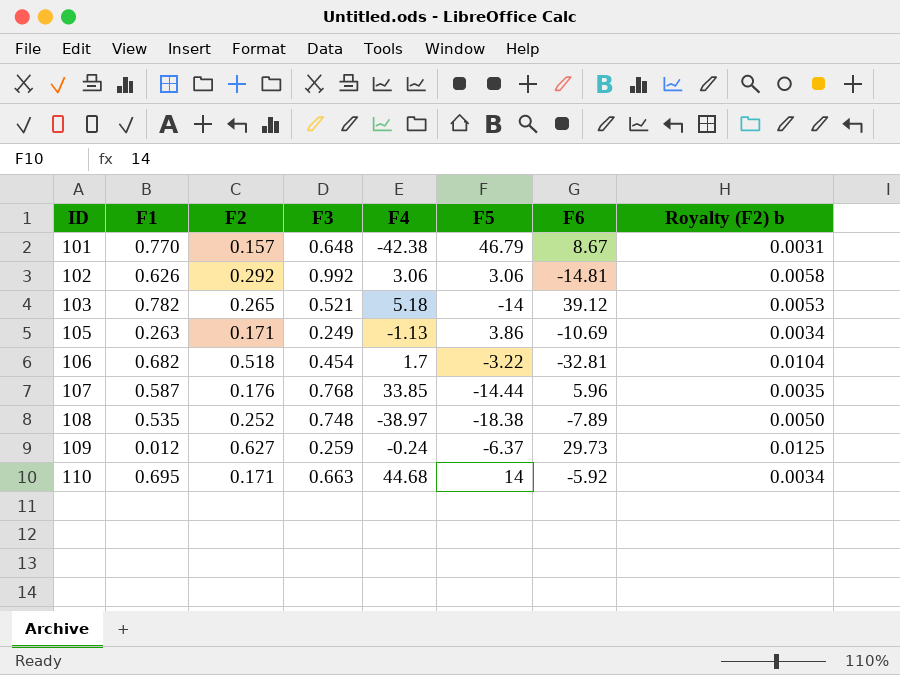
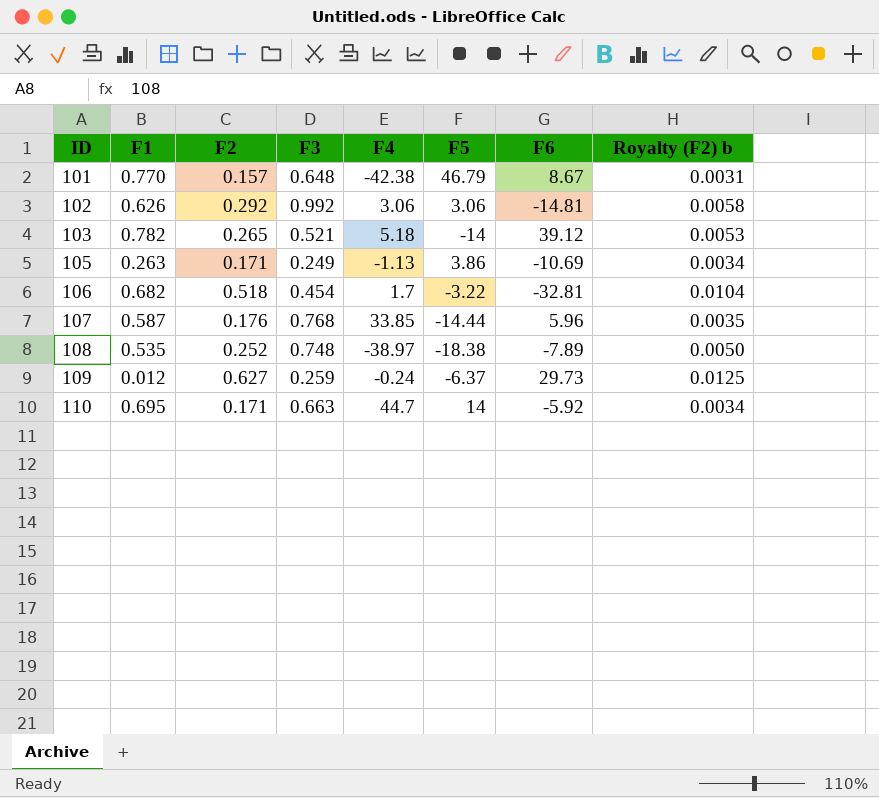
110 | F4: 44.68 -> 44.7

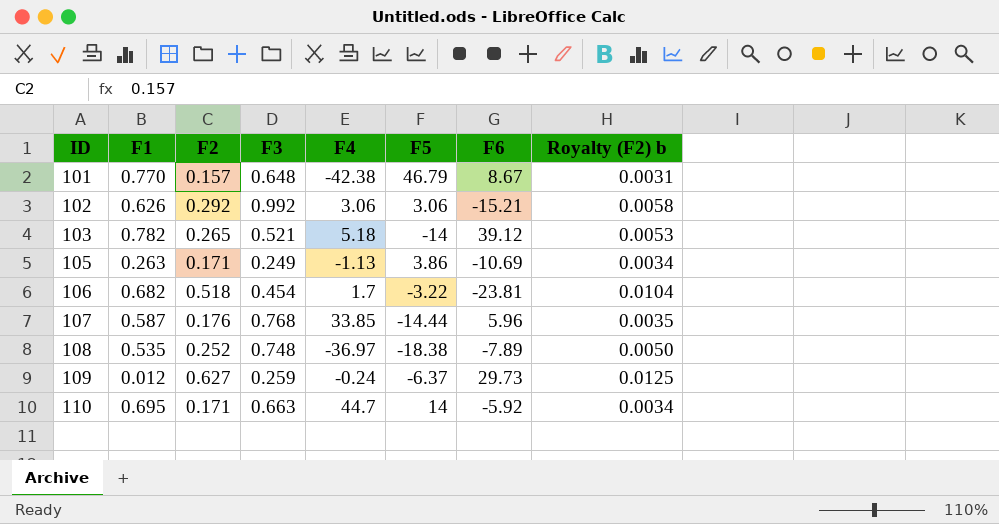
102 | F6: -14.81 -> -15.21
106 | F6: -32.81 -> -23.81
108 | F4: -38.97 -> -36.97

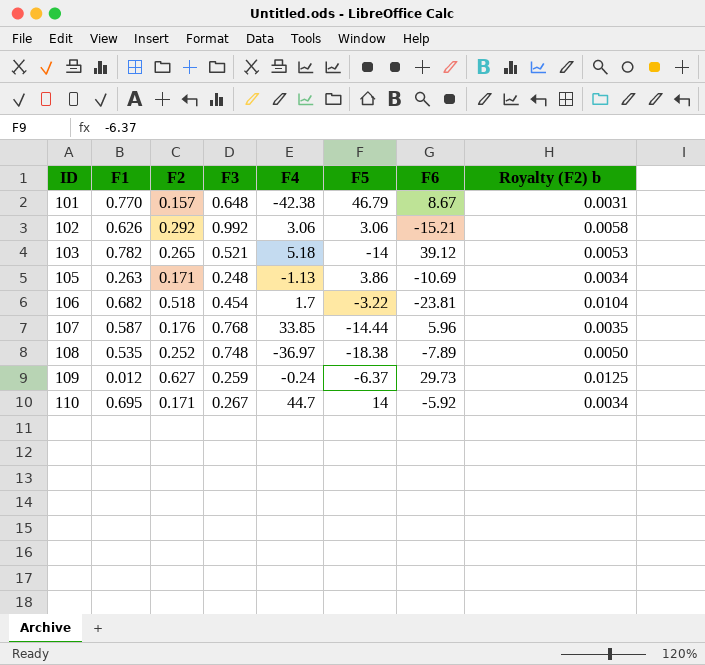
105 | F3: 0.249 -> 0.248
110 | F3: 0.663 -> 0.267

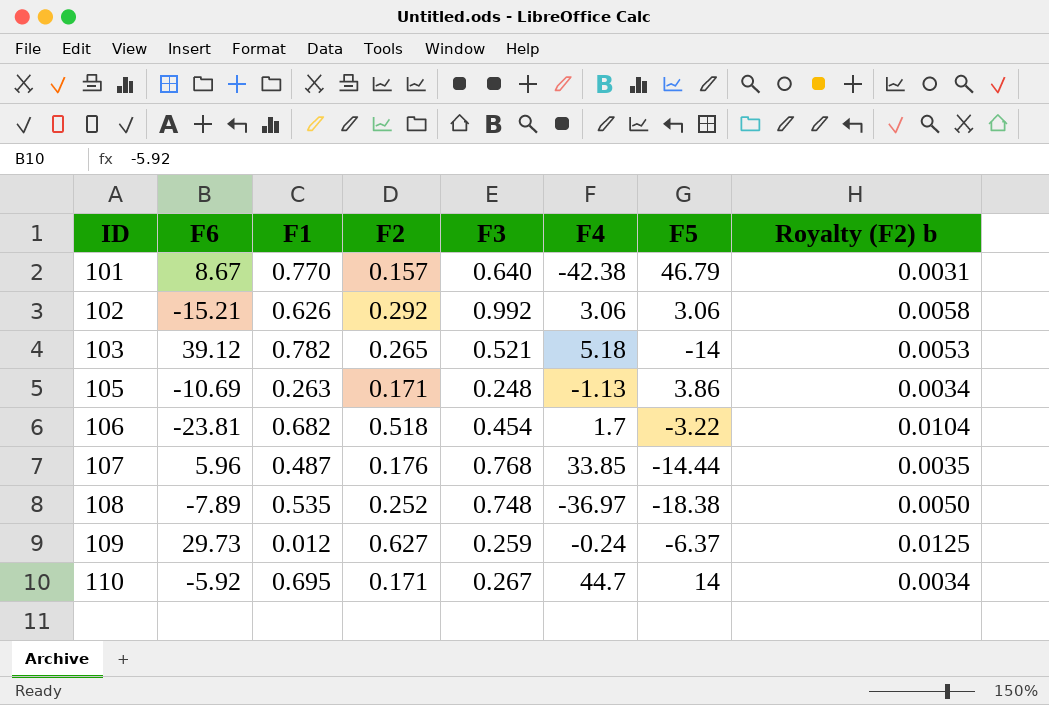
column F6 | position: 7 -> 2
101 | F3: 0.648 -> 0.640
107 | F1: 0.587 -> 0.487

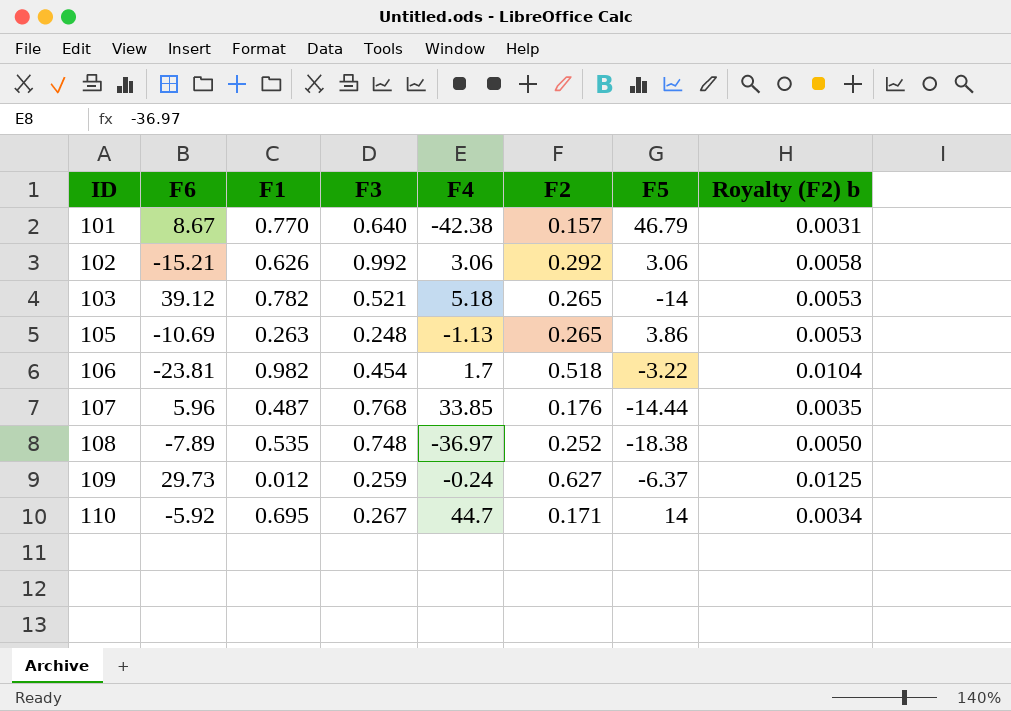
column F2 | position: 4 -> 6
105 | F2: 0.171 -> 0.265
105 | Royalty (F2) b: 0.0034 -> 0.0053
106 | F1: 0.682 -> 0.982

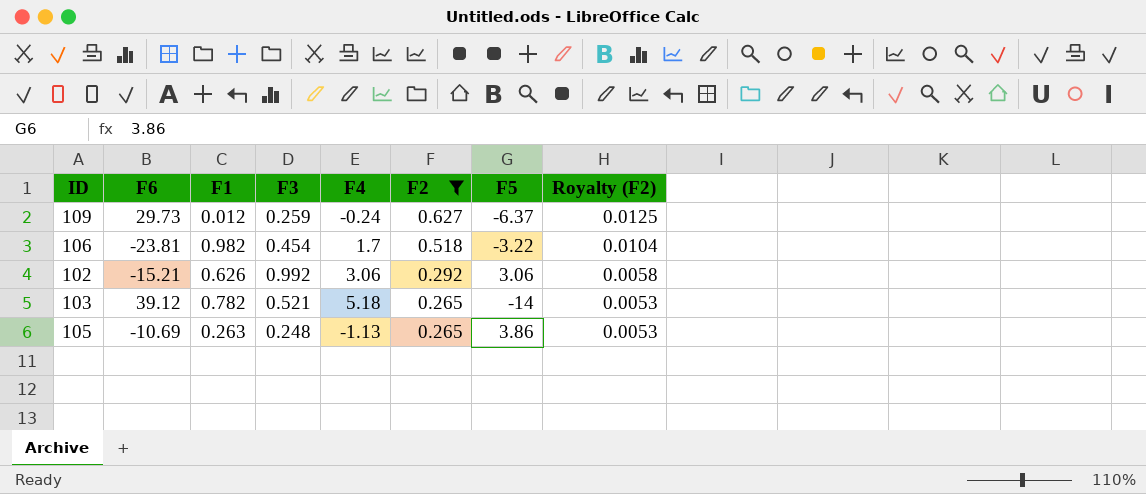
filter: none -> F2 >= 0.265
row order: ID ascending -> F2 descending
column name: Royalty (F2) b -> Royalty (F2)

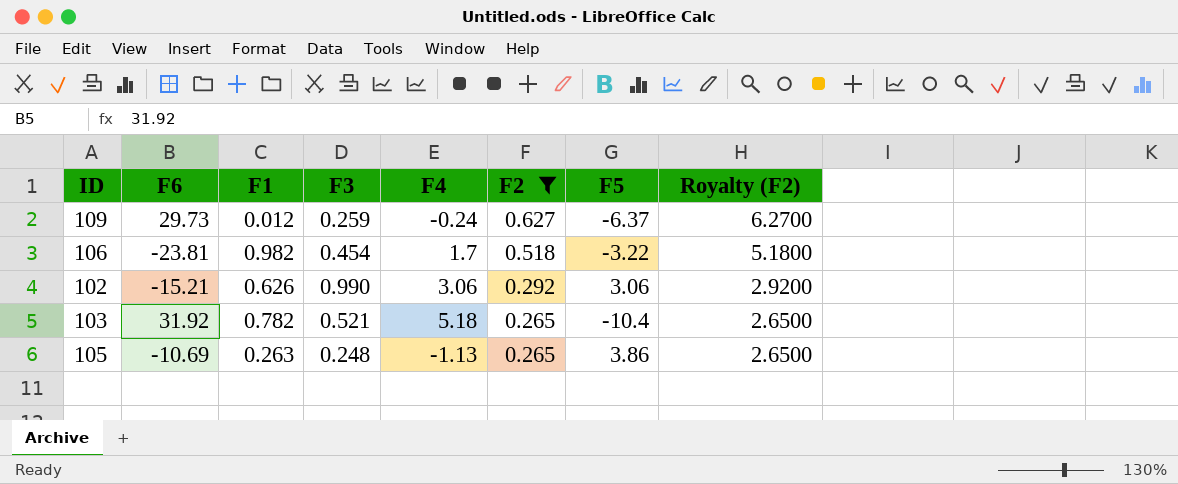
column Royalty (F2) | formula: [F2] * 0.02 -> [F2] * 10
102 | F3: 0.992 -> 0.990
103 | F6: 39.12 -> 31.92
103 | F5: -14 -> -10.4

